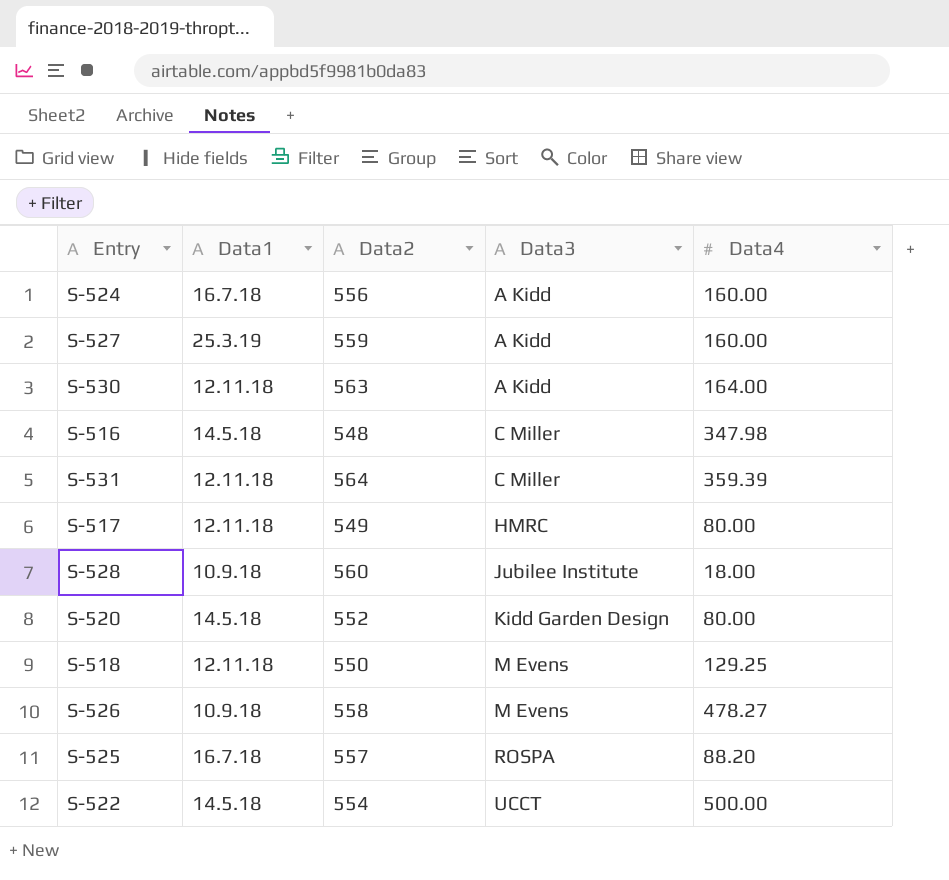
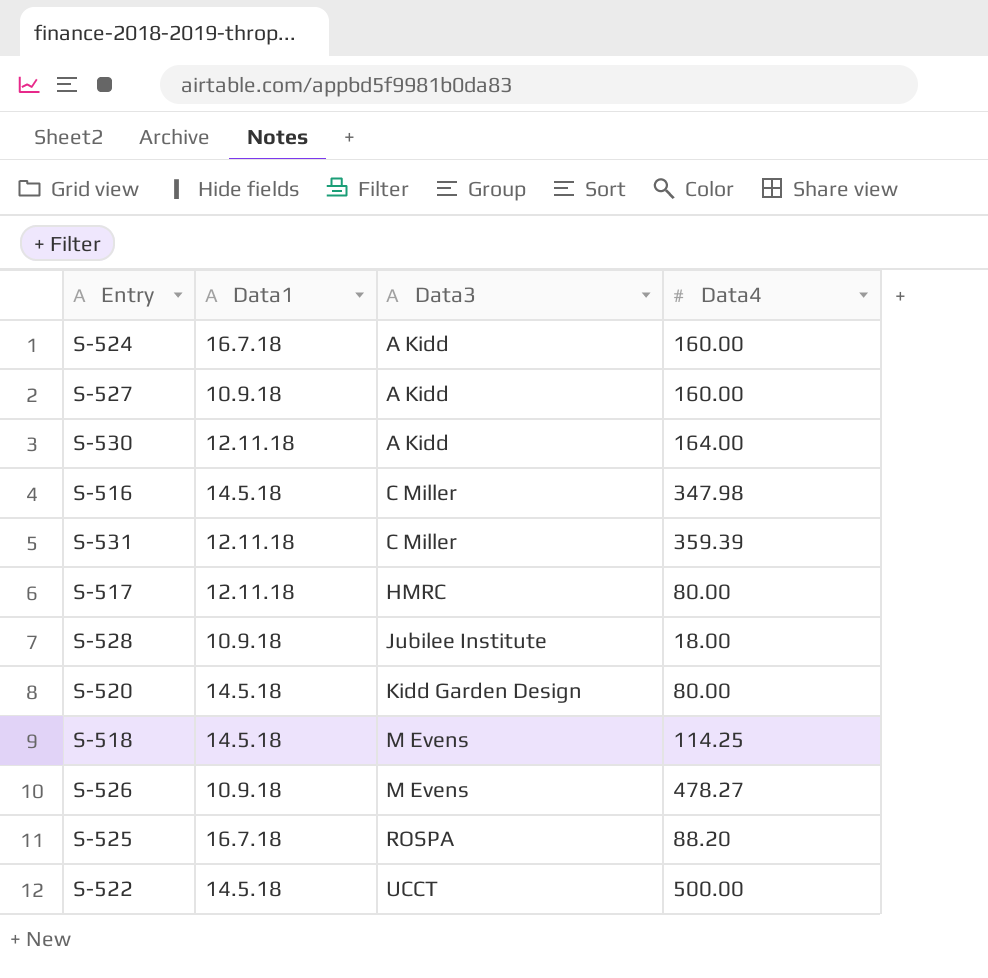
column Data2 | position: 3 -> none
S-527 | Data1: 25.3.19 -> 10.9.18
S-518 | Data1: 12.11.18 -> 14.5.18
S-518 | Data4: 129.25 -> 114.25

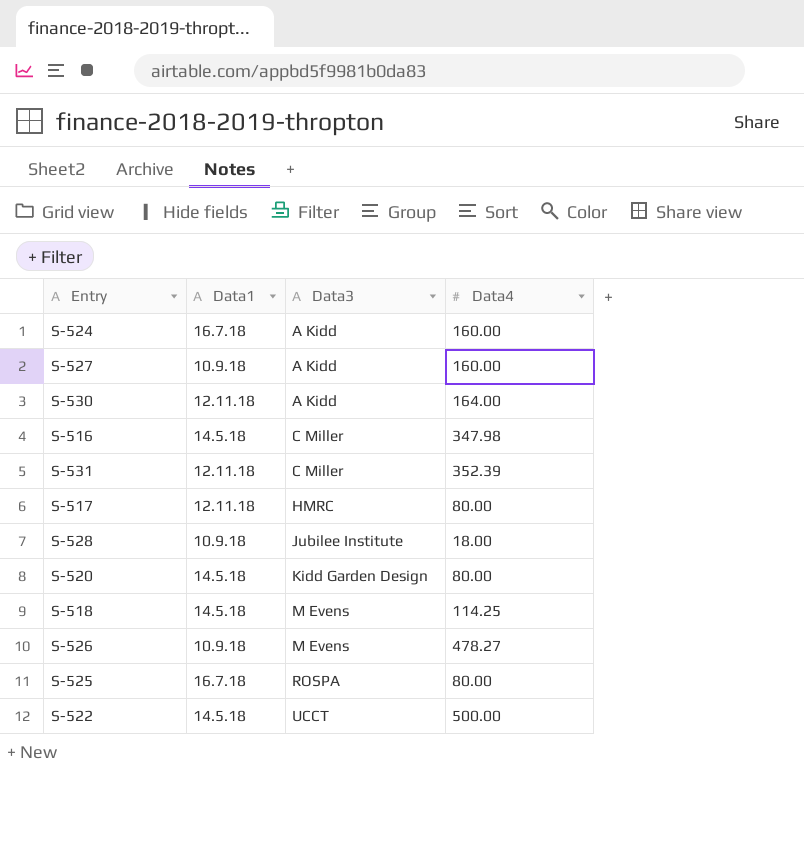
S-531 | Data4: 359.39 -> 352.39
S-525 | Data4: 88.20 -> 80.00

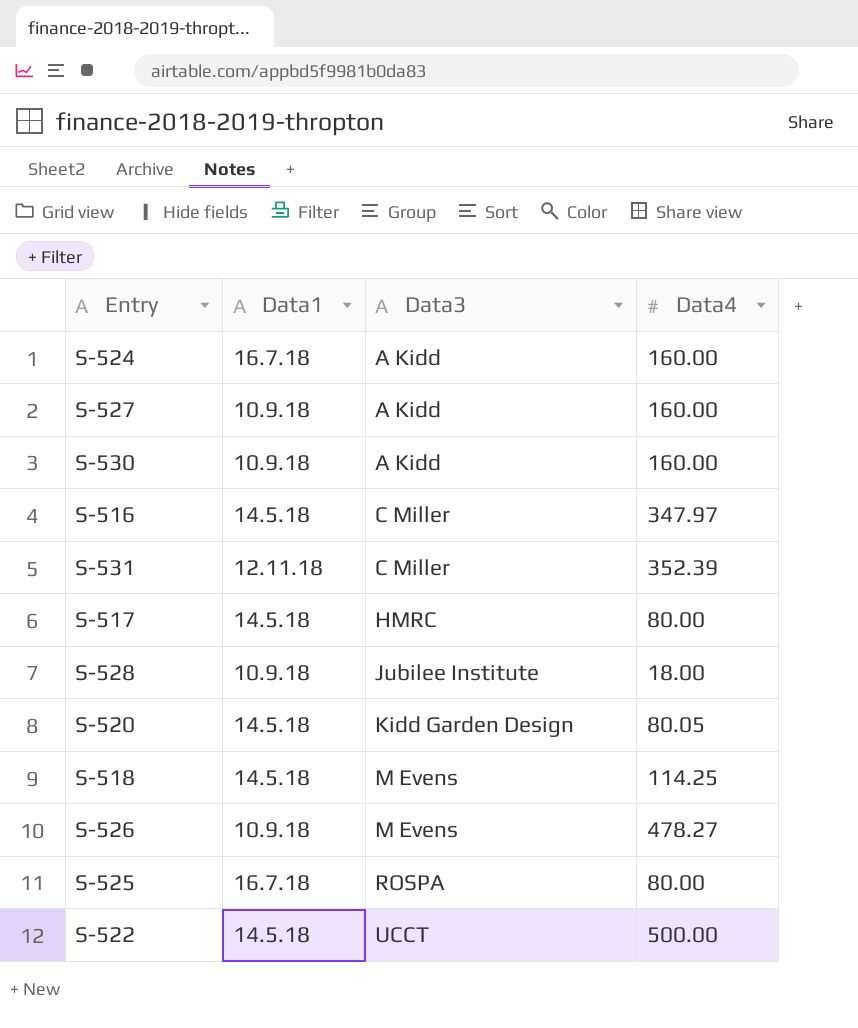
S-530 | Data1: 12.11.18 -> 10.9.18
S-530 | Data4: 164.00 -> 160.00
S-516 | Data4: 347.98 -> 347.97
S-517 | Data1: 12.11.18 -> 14.5.18
S-520 | Data4: 80.00 -> 80.05

